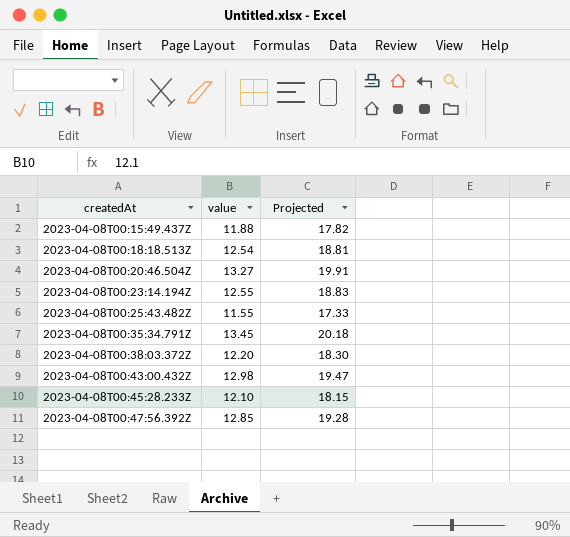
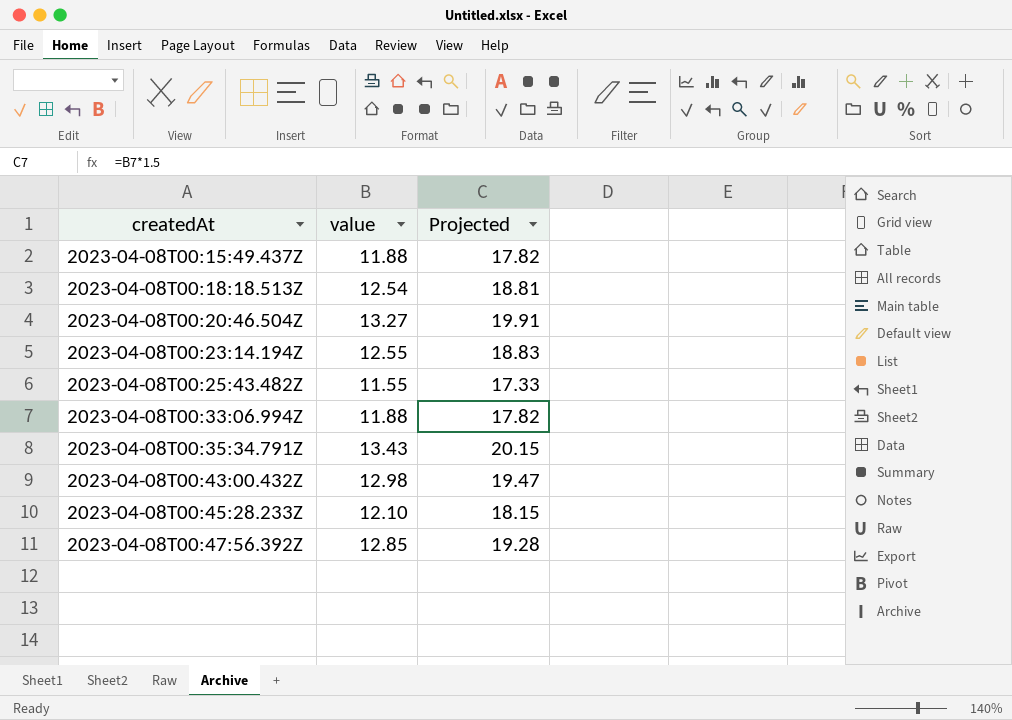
row 2023-04-08T00:38:03.372Z: 12.20 | 18.30 -> none
row 2023-04-08T00:33:06.994Z: none -> 11.88 | 17.82
2023-04-08T00:35:34.791Z | value: 13.45 -> 13.43
2023-04-08T00:35:34.791Z | Projected: 20.18 -> 20.15

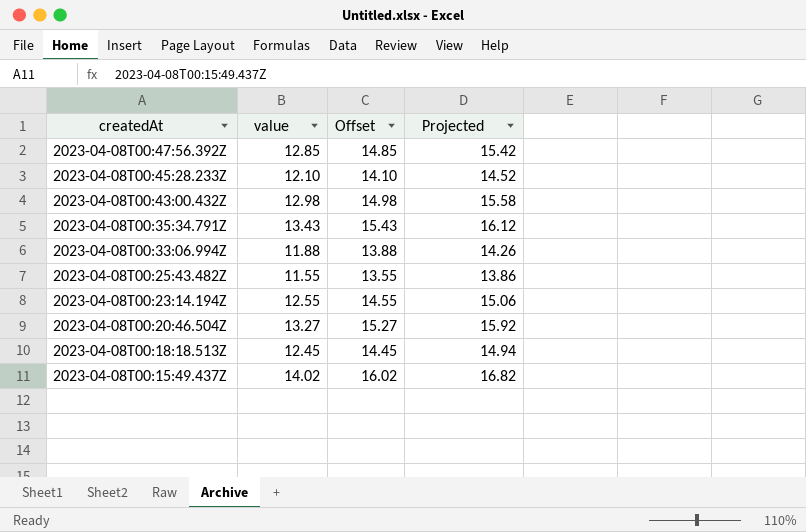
row order: createdAt ascending -> createdAt descending
column Offset | formula: none -> [value] + 2
column Projected | formula: [value] * 1.5 -> [value] * 1.2
2023-04-08T00:18:18.513Z | value: 12.54 -> 12.45
2023-04-08T00:15:49.437Z | value: 11.88 -> 14.02

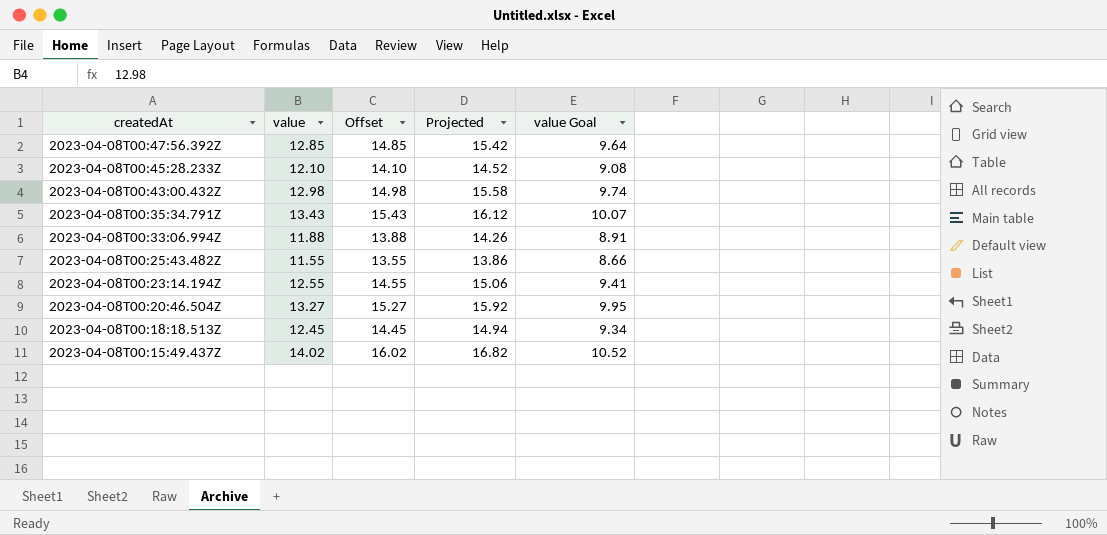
column value Goal | formula: none -> [value] * 0.75

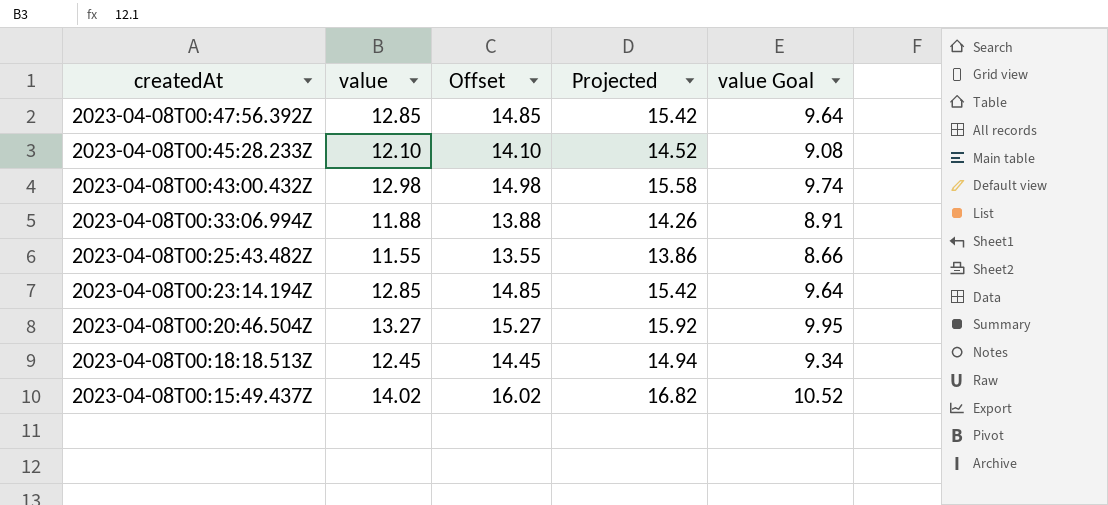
row 2023-04-08T00:35:34.791Z: 13.43 | 15.43 | 16.12 | 10.07 -> none
2023-04-08T00:23:14.194Z | value: 12.55 -> 12.85
2023-04-08T00:23:14.194Z | Offset: 14.55 -> 14.85
2023-04-08T00:23:14.194Z | Projected: 15.06 -> 15.42
2023-04-08T00:23:14.194Z | value Goal: 9.41 -> 9.64

